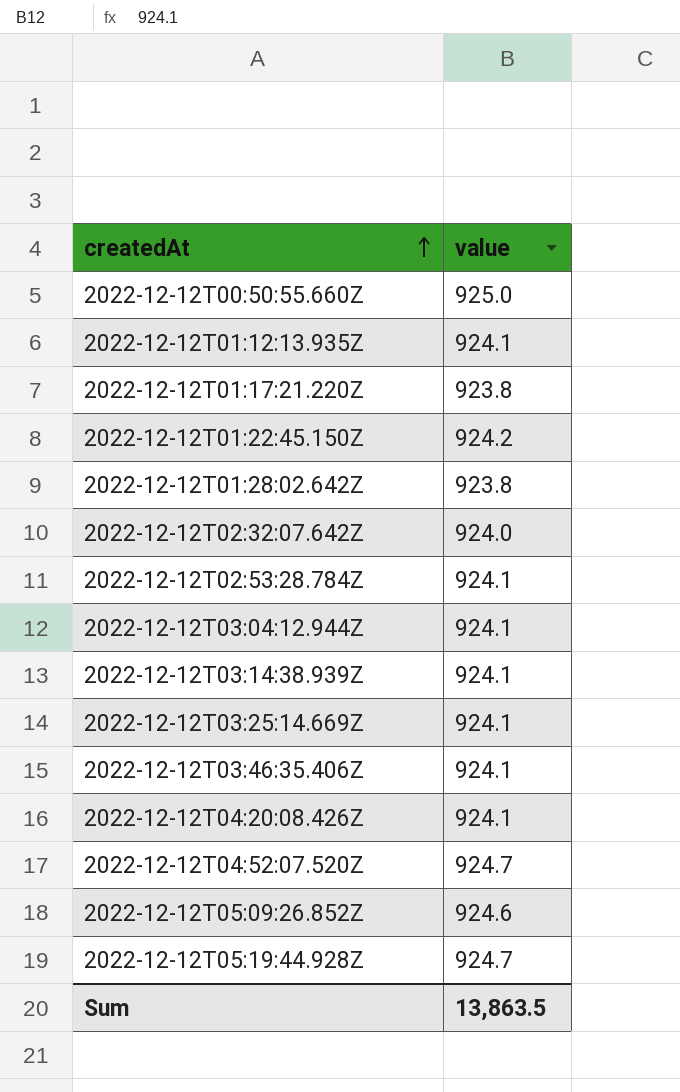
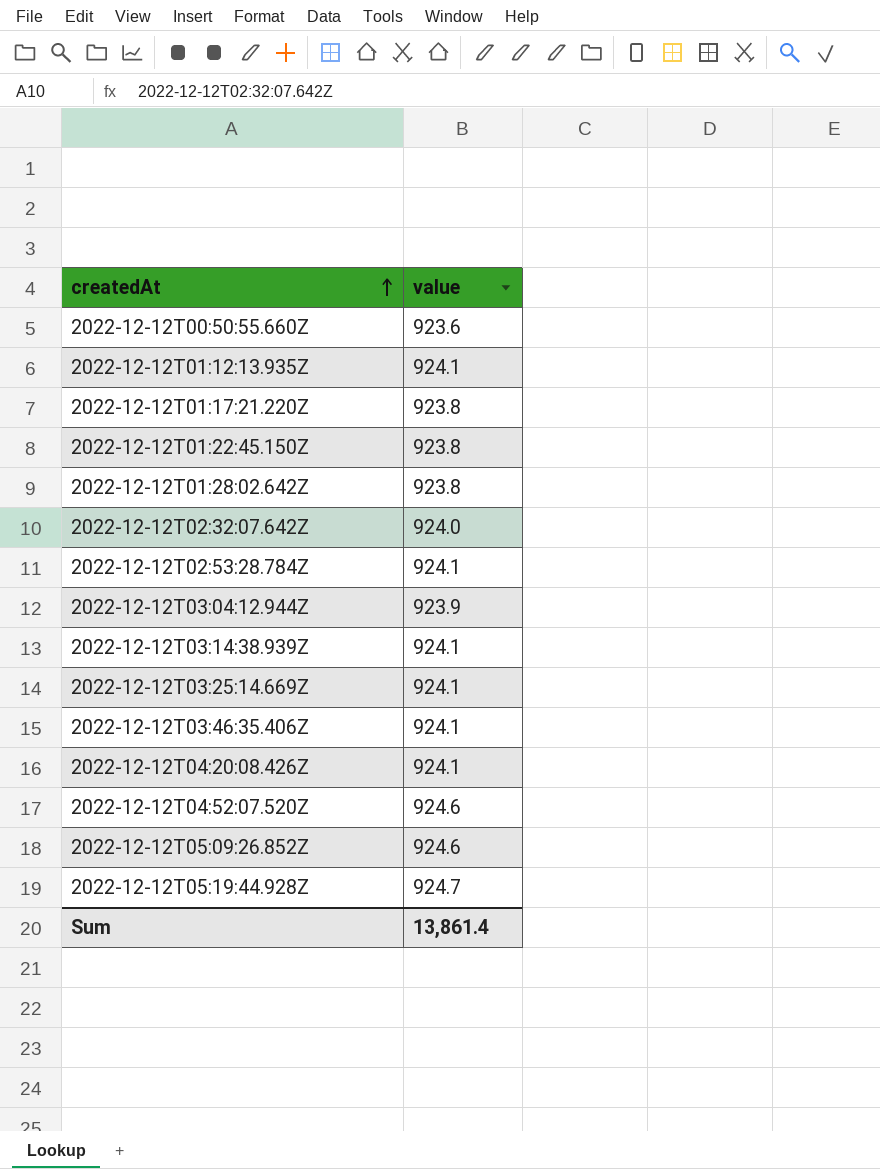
2022-12-12T00:50:55.660Z | value: 925.0 -> 923.6
2022-12-12T01:22:45.150Z | value: 924.2 -> 923.8
2022-12-12T03:04:12.944Z | value: 924.1 -> 923.9
2022-12-12T04:52:07.520Z | value: 924.7 -> 924.6
Sum | value: 13,863.5 -> 13,861.4

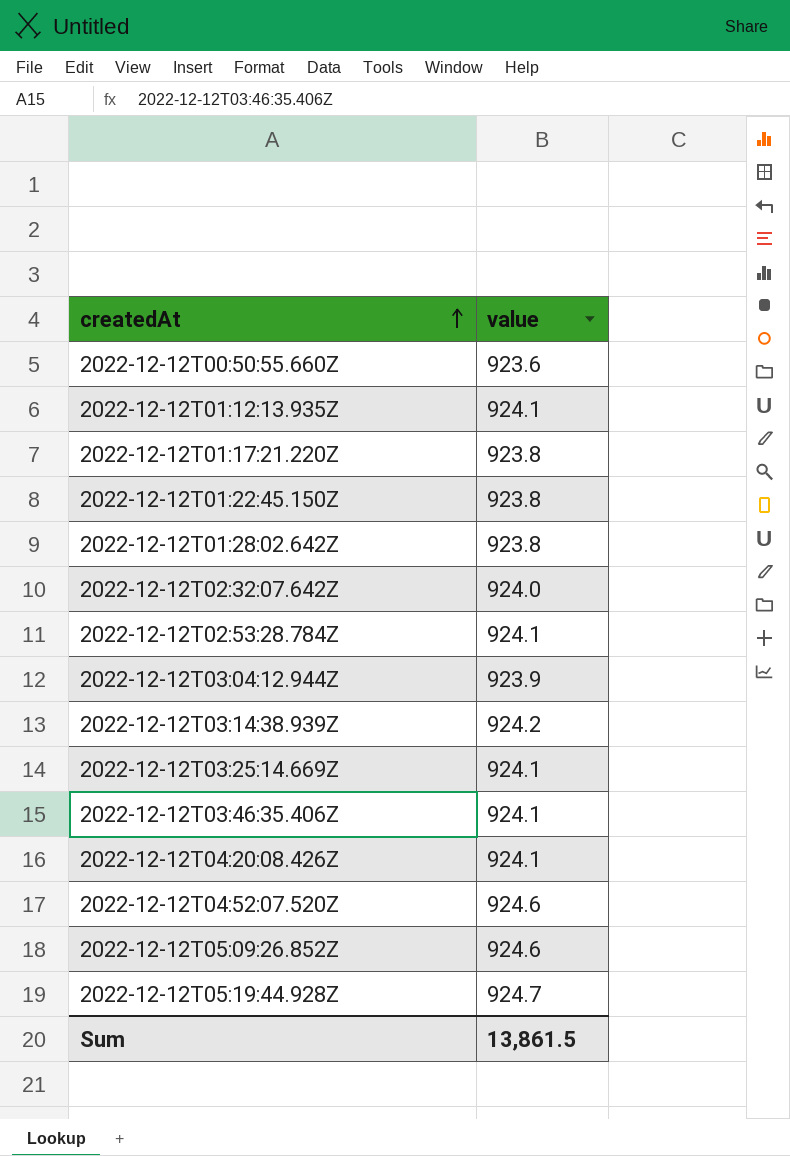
2022-12-12T03:14:38.939Z | value: 924.1 -> 924.2
Sum | value: 13,861.4 -> 13,861.5

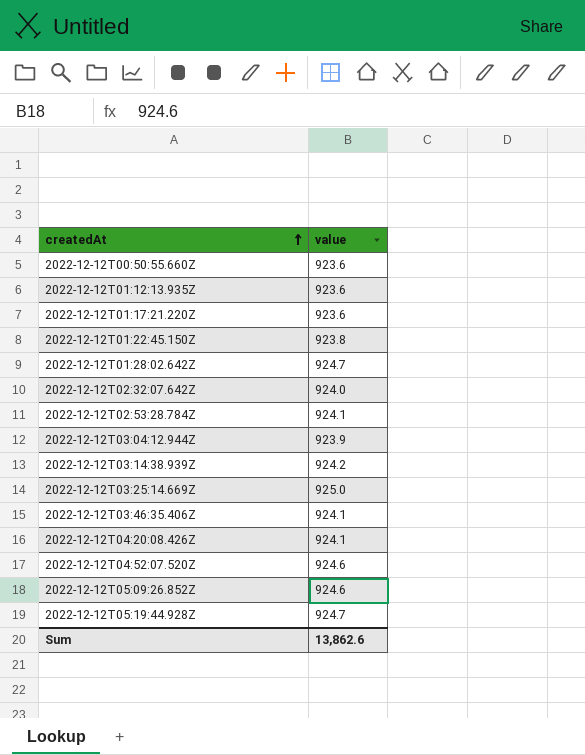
2022-12-12T01:12:13.935Z | value: 924.1 -> 923.6
2022-12-12T01:17:21.220Z | value: 923.8 -> 923.6
2022-12-12T01:28:02.642Z | value: 923.8 -> 924.7
2022-12-12T03:25:14.669Z | value: 924.1 -> 925.0
Sum | value: 13,861.5 -> 13,862.6

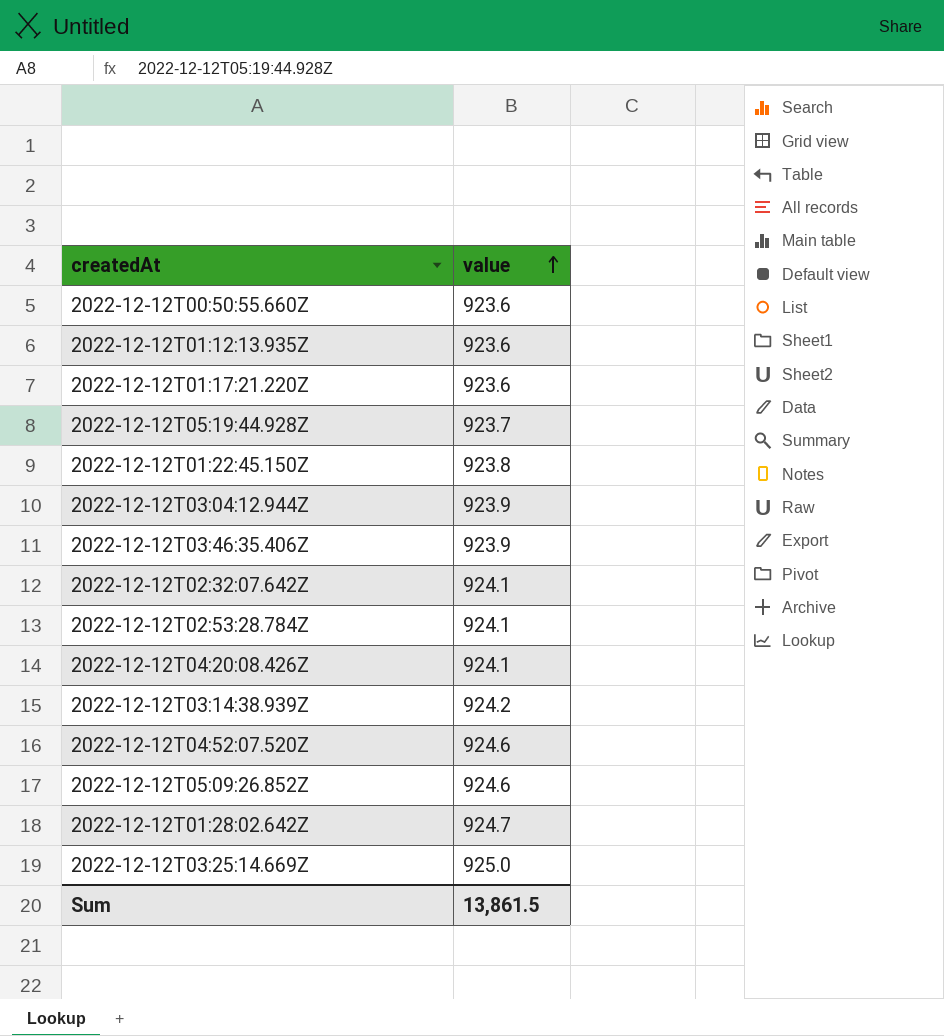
row order: createdAt ascending -> value ascending
2022-12-12T05:19:44.928Z | value: 924.7 -> 923.7
2022-12-12T03:46:35.406Z | value: 924.1 -> 923.9
2022-12-12T02:32:07.642Z | value: 924.0 -> 924.1
Sum | value: 13,862.6 -> 13,861.5

